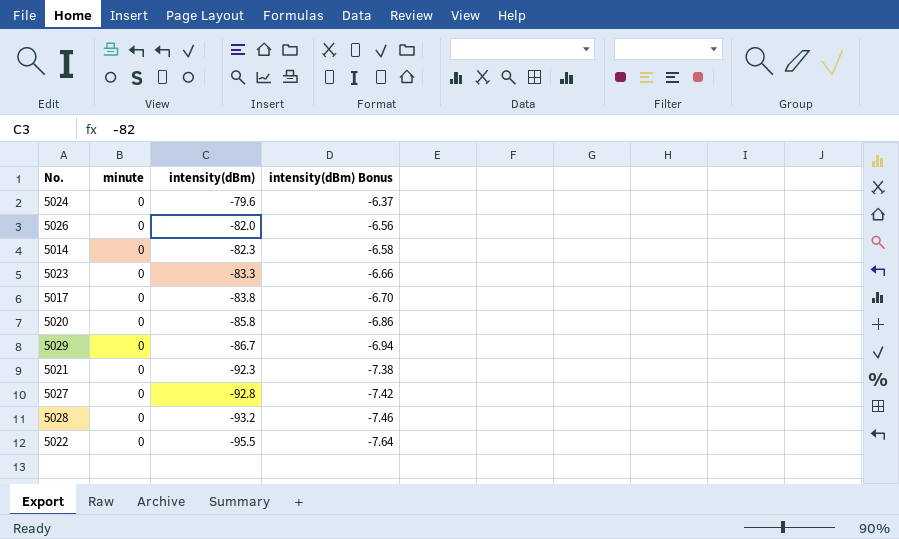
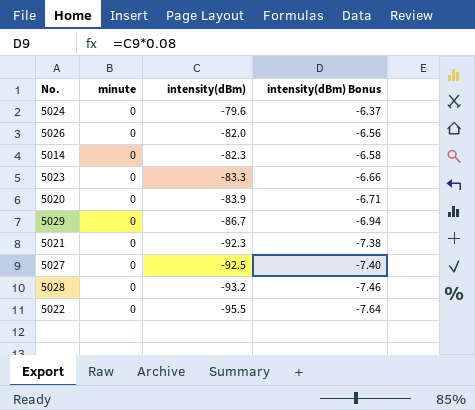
row 5017: 0 | -83.8 | -6.70 -> none
5020 | intensity(dBm): -85.8 -> -83.9
5020 | intensity(dBm) Bonus: -6.86 -> -6.71
5027 | intensity(dBm): -92.8 -> -92.5
5027 | intensity(dBm) Bonus: -7.42 -> -7.40

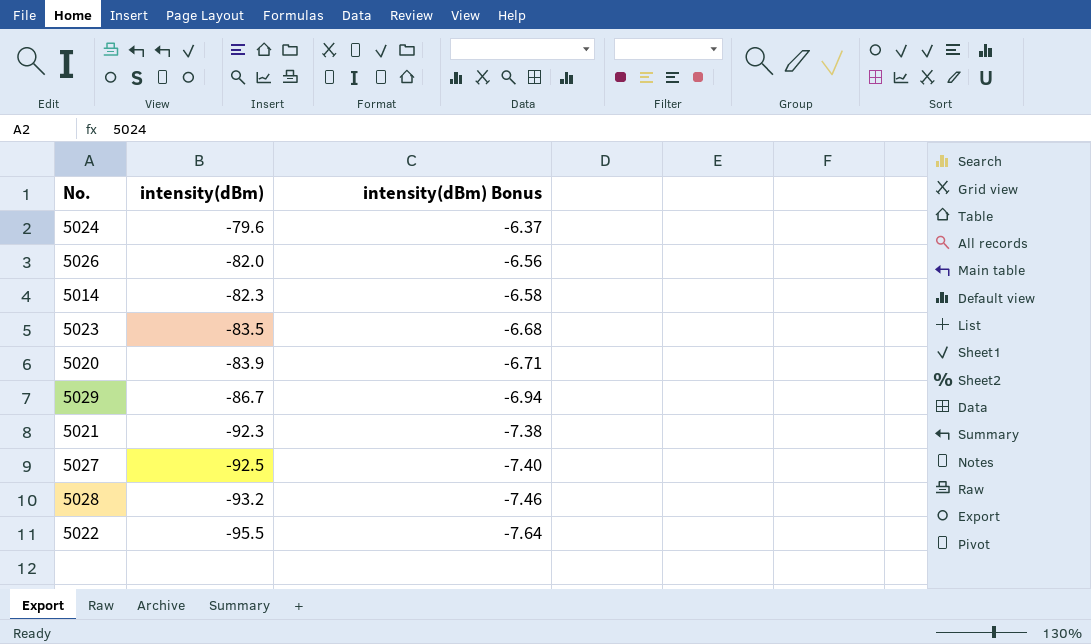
column minute | position: 2 -> none
5023 | intensity(dBm): -83.3 -> -83.5
5023 | intensity(dBm) Bonus: -6.66 -> -6.68

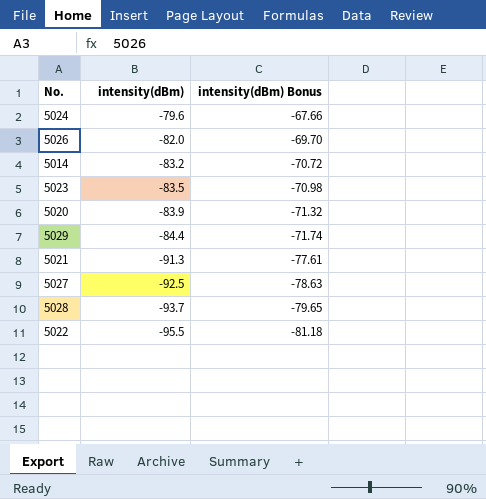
column intensity(dBm) Bonus | formula: [intensity(dBm)] * 0.08 -> [intensity(dBm)] * 0.85
5014 | intensity(dBm): -82.3 -> -83.2
5029 | intensity(dBm): -86.7 -> -84.4
5021 | intensity(dBm): -92.3 -> -91.3
5028 | intensity(dBm): -93.2 -> -93.7

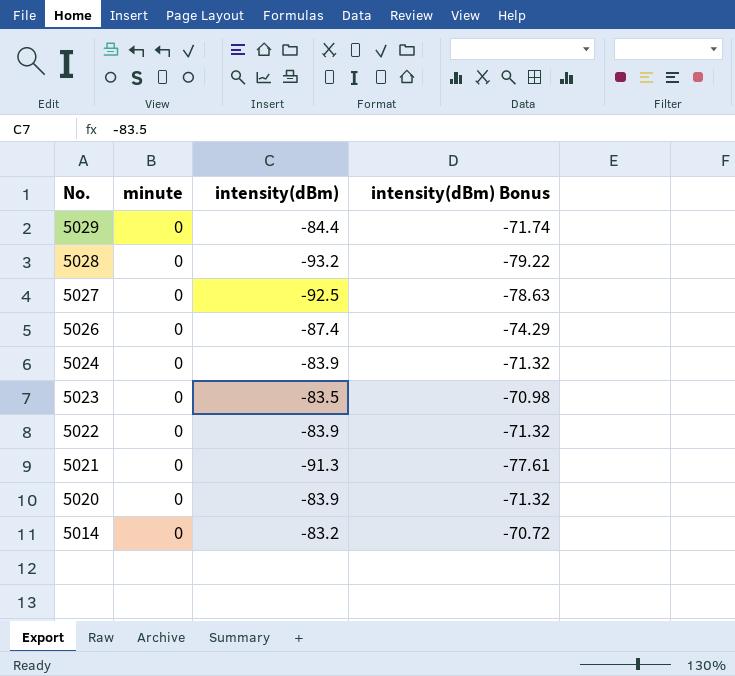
row order: intensity(dBm) descending -> No. descending
column minute | position: none -> 2
5028 | intensity(dBm): -93.7 -> -93.2
5028 | intensity(dBm) Bonus: -79.65 -> -79.22
5026 | intensity(dBm): -82.0 -> -87.4
5026 | intensity(dBm) Bonus: -69.70 -> -74.29
5024 | intensity(dBm): -79.6 -> -83.9
5024 | intensity(dBm) Bonus: -67.66 -> -71.32
5022 | intensity(dBm): -95.5 -> -83.9
5022 | intensity(dBm) Bonus: -81.18 -> -71.32

